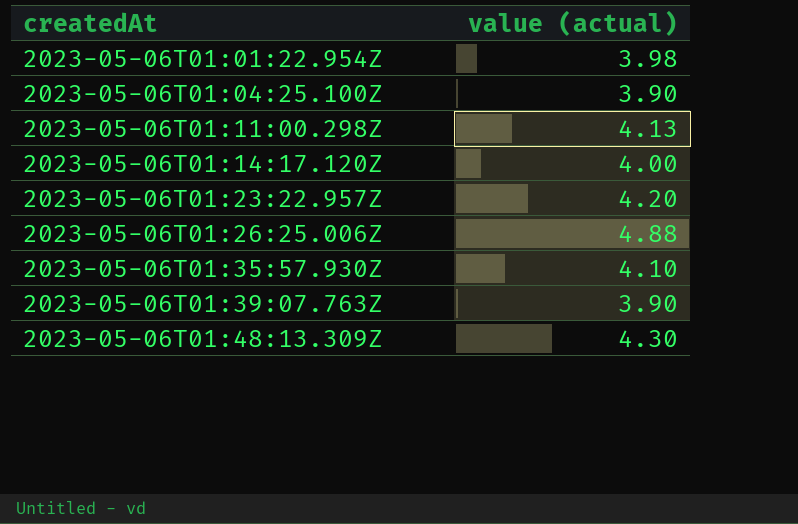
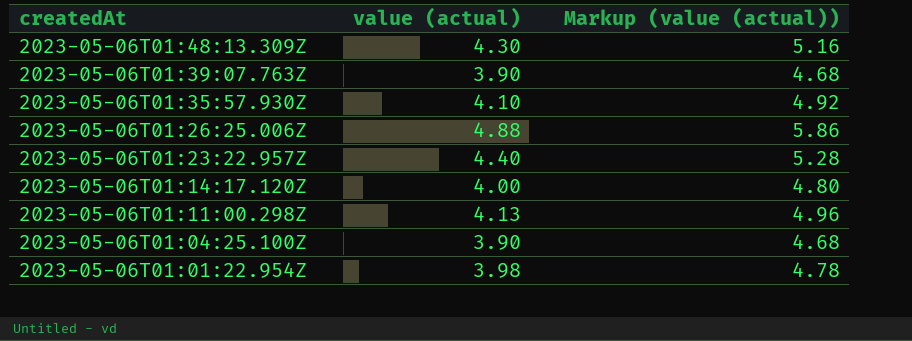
row order: createdAt ascending -> createdAt descending
column Markup (value (actual)) | formula: none -> [value (actual)] * 1.2
2023-05-06T01:23:22.957Z | value (actual): 4.20 -> 4.40

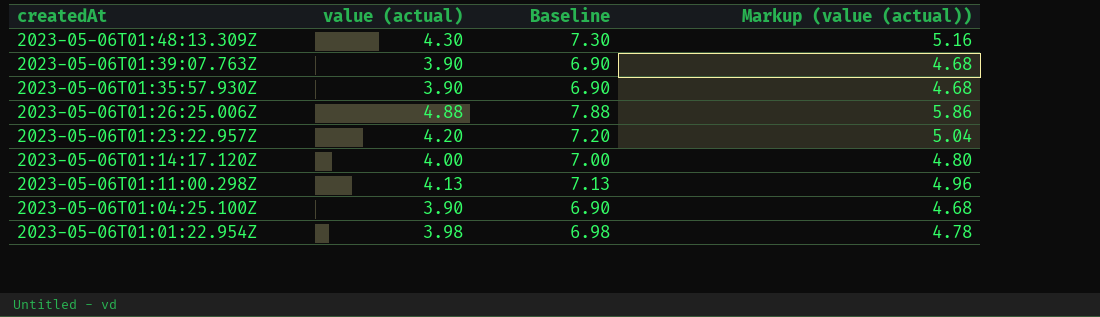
column Baseline | formula: none -> [value (actual)] + 3
2023-05-06T01:35:57.930Z | value (actual): 4.10 -> 3.90
2023-05-06T01:35:57.930Z | Markup (value (actual)): 4.92 -> 4.68
2023-05-06T01:23:22.957Z | value (actual): 4.40 -> 4.20
2023-05-06T01:23:22.957Z | Markup (value (actual)): 5.28 -> 5.04

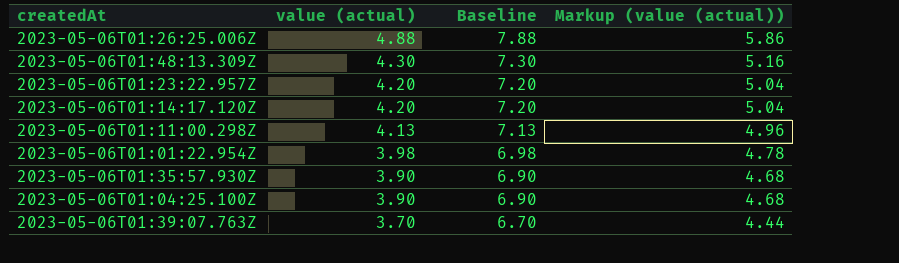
row order: createdAt descending -> value (actual) descending
2023-05-06T01:14:17.120Z | value (actual): 4.00 -> 4.20
2023-05-06T01:14:17.120Z | Baseline: 7.00 -> 7.20
2023-05-06T01:14:17.120Z | Markup (value (actual)): 4.80 -> 5.04
2023-05-06T01:39:07.763Z | value (actual): 3.90 -> 3.70
2023-05-06T01:39:07.763Z | Baseline: 6.90 -> 6.70
2023-05-06T01:39:07.763Z | Markup (value (actual)): 4.68 -> 4.44

